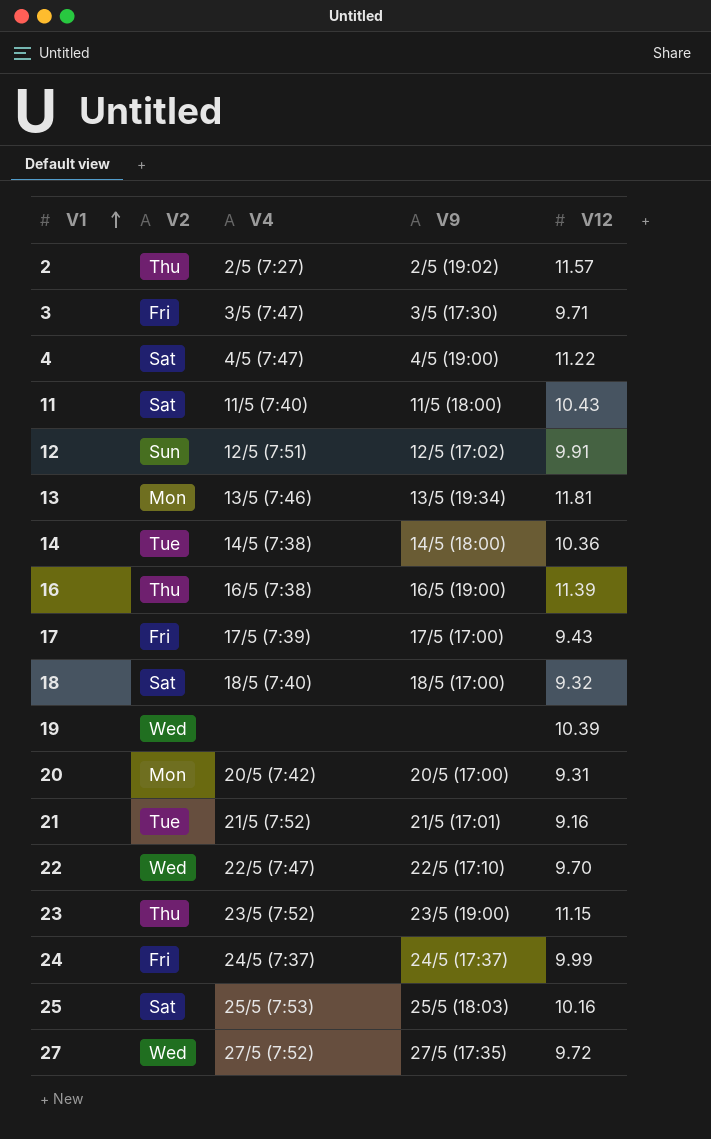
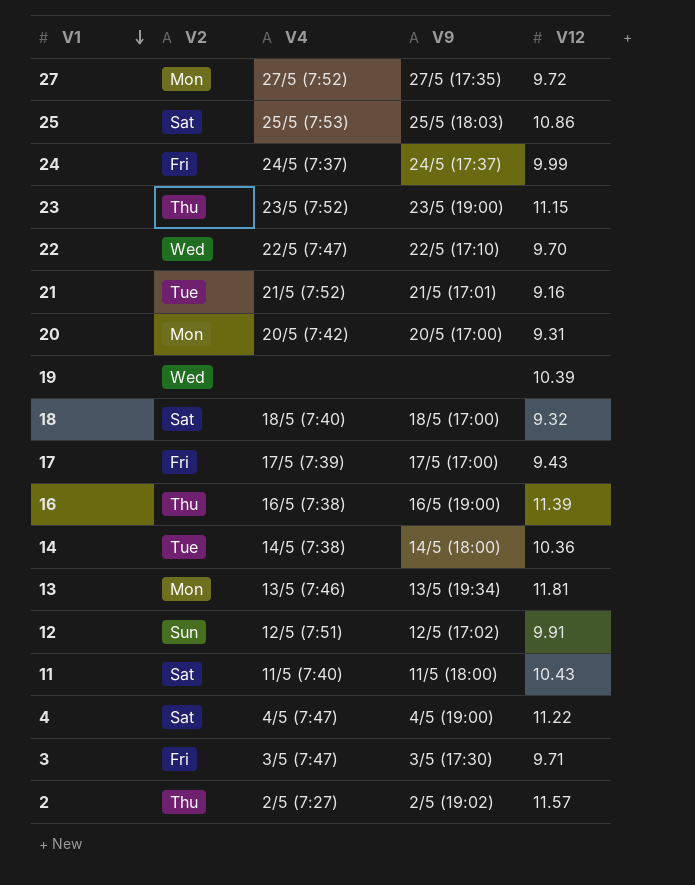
row order: V1 ascending -> V1 descending
27 | V2: Wed -> Mon
25 | V12: 10.16 -> 10.86

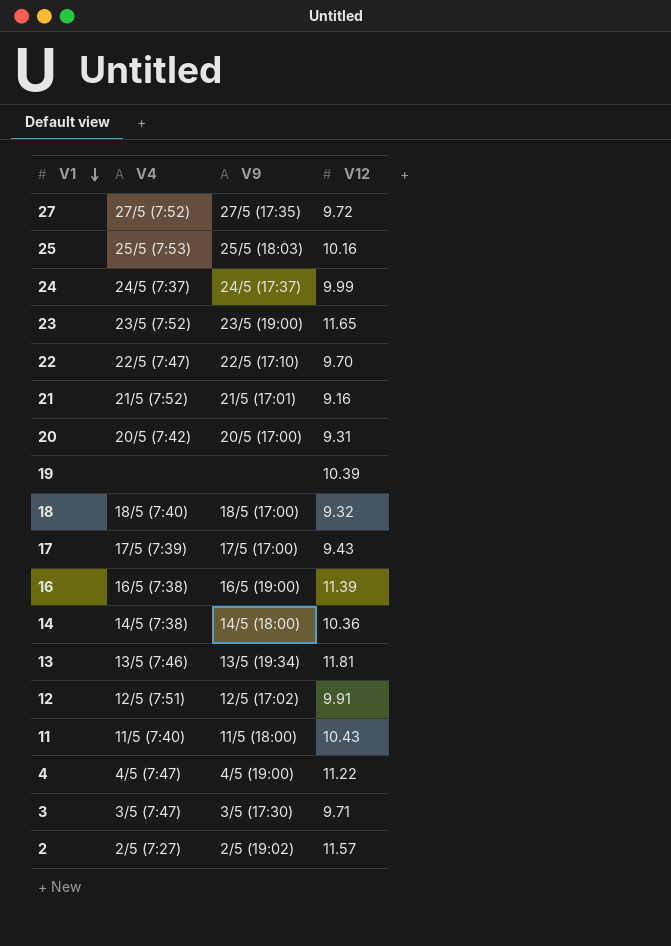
column V2 | position: 2 -> none
25 | V12: 10.86 -> 10.16
23 | V12: 11.15 -> 11.65

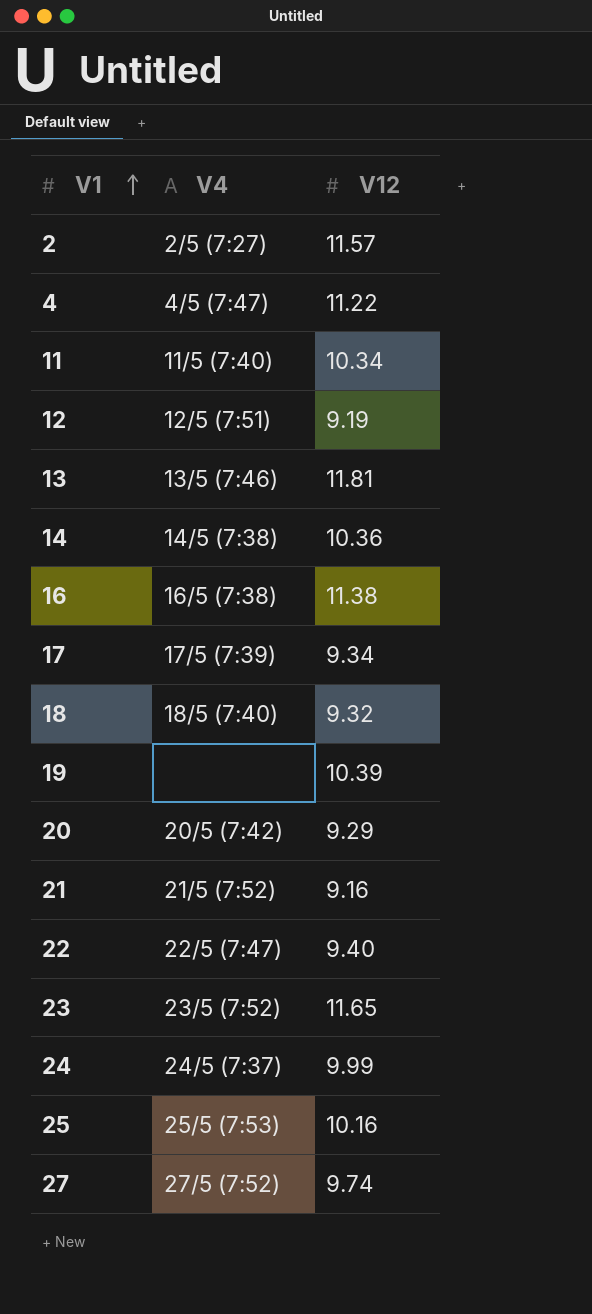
row order: V1 descending -> V1 ascending
column V9 | position: 3 -> none
row 3: 3/5 (7:47) | 3/5 (17:30) | 9.71 -> none
11 | V12: 10.43 -> 10.34
12 | V12: 9.91 -> 9.19
16 | V12: 11.39 -> 11.38
17 | V12: 9.43 -> 9.34
20 | V12: 9.31 -> 9.29
22 | V12: 9.70 -> 9.40
27 | V12: 9.72 -> 9.74

